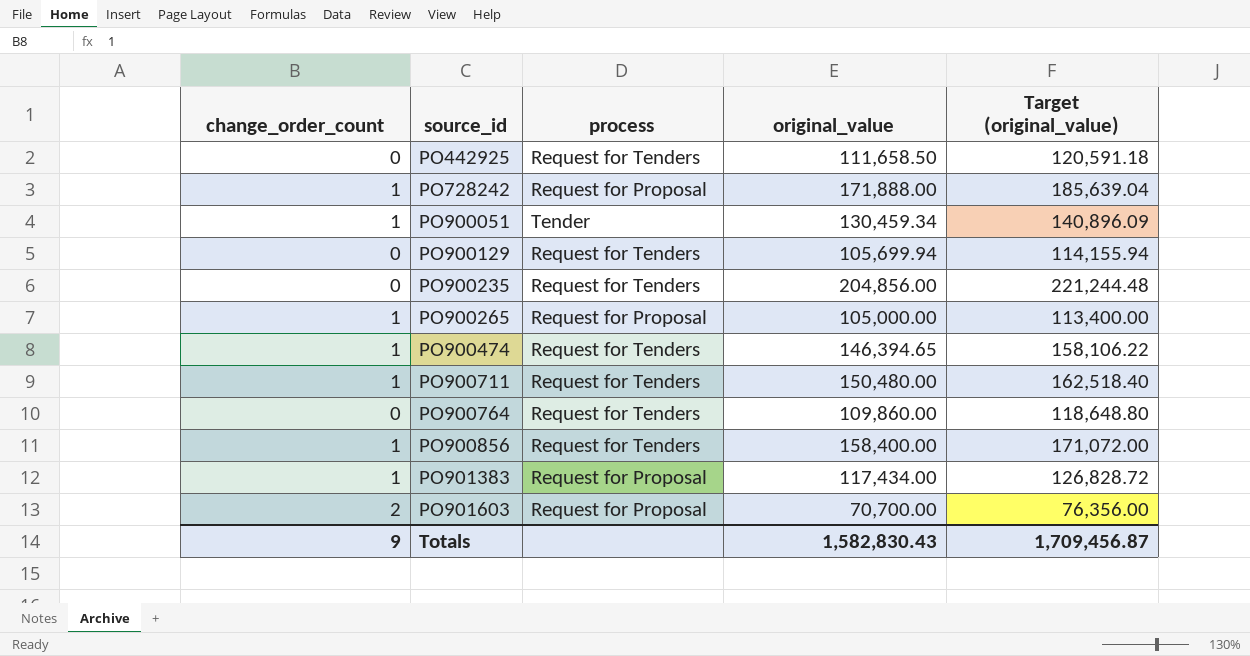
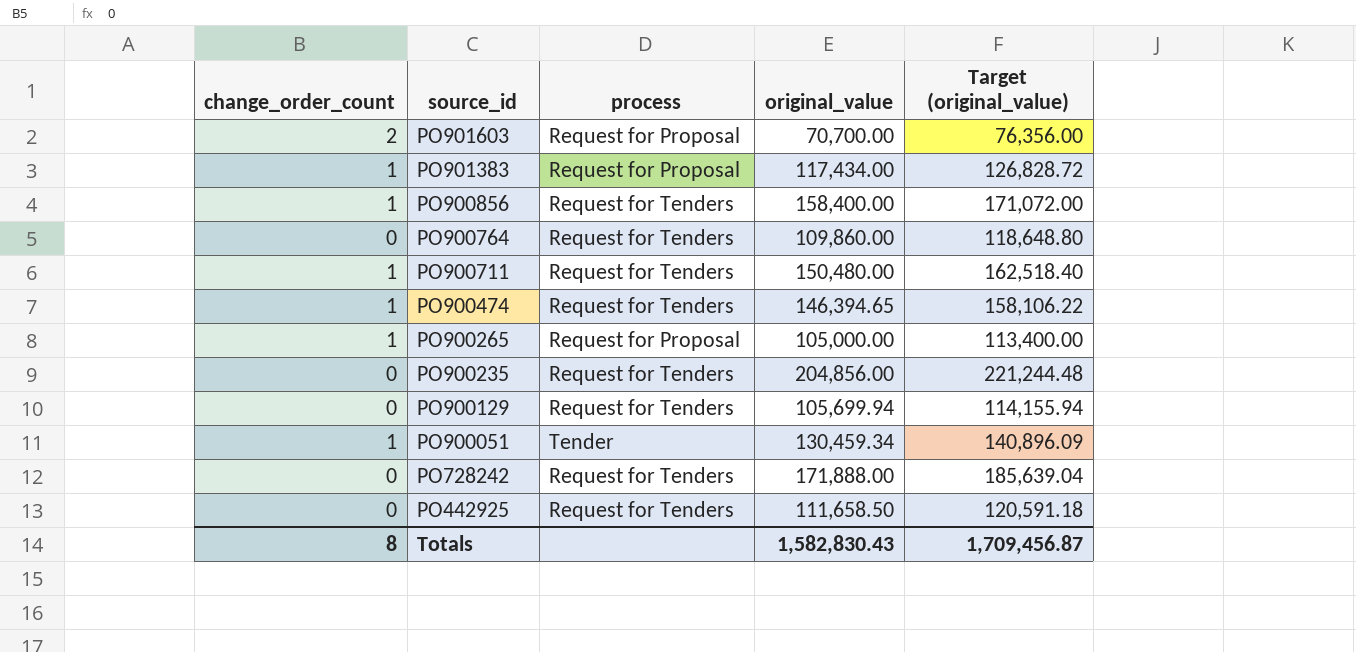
row order: source_id ascending -> source_id descending
PO728242 | change_order_count: 1 -> 0
PO728242 | process: Request for Proposal -> Request for Tenders
Totals | change_order_count: 9 -> 8

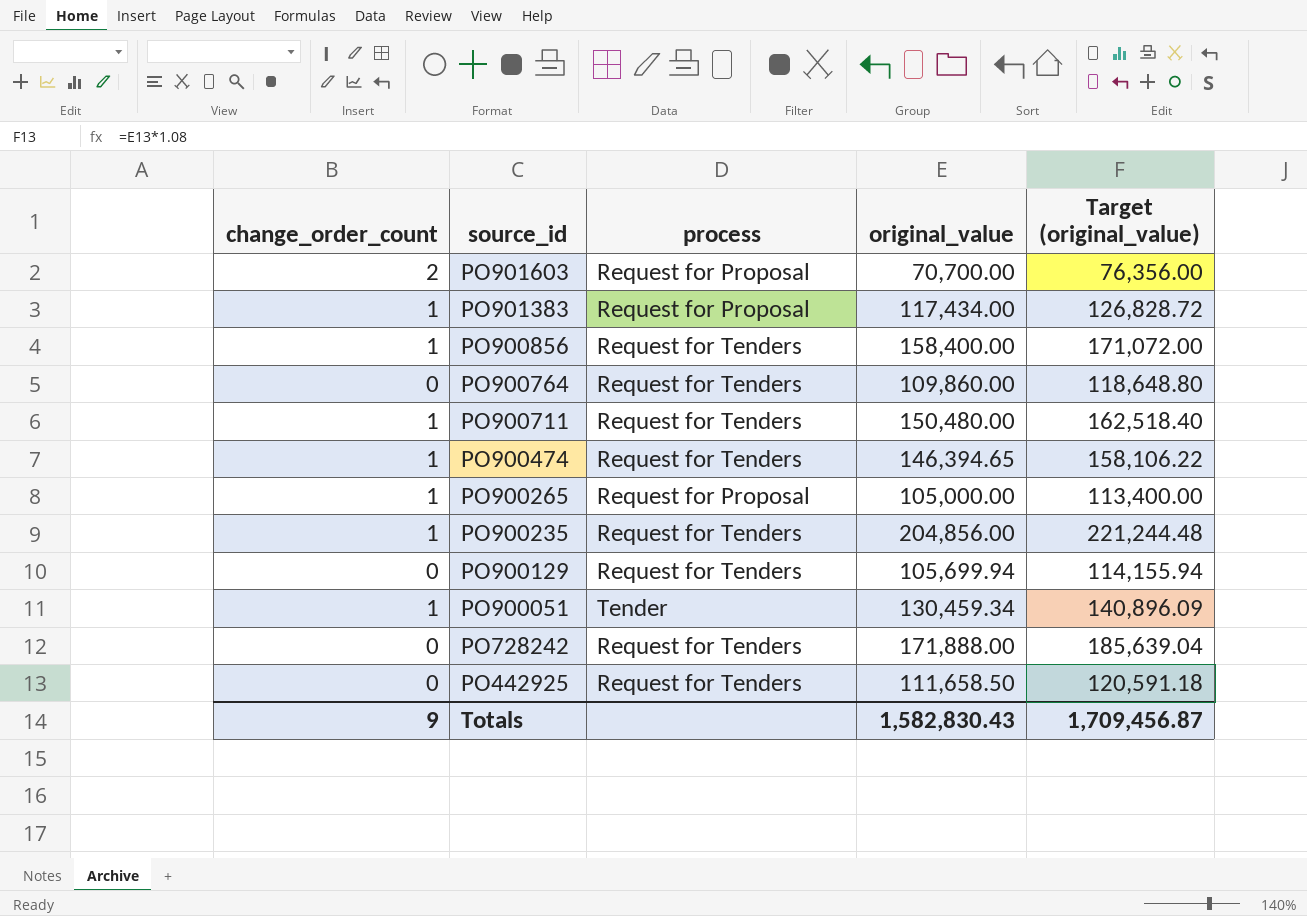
PO900235 | change_order_count: 0 -> 1
Totals | change_order_count: 8 -> 9

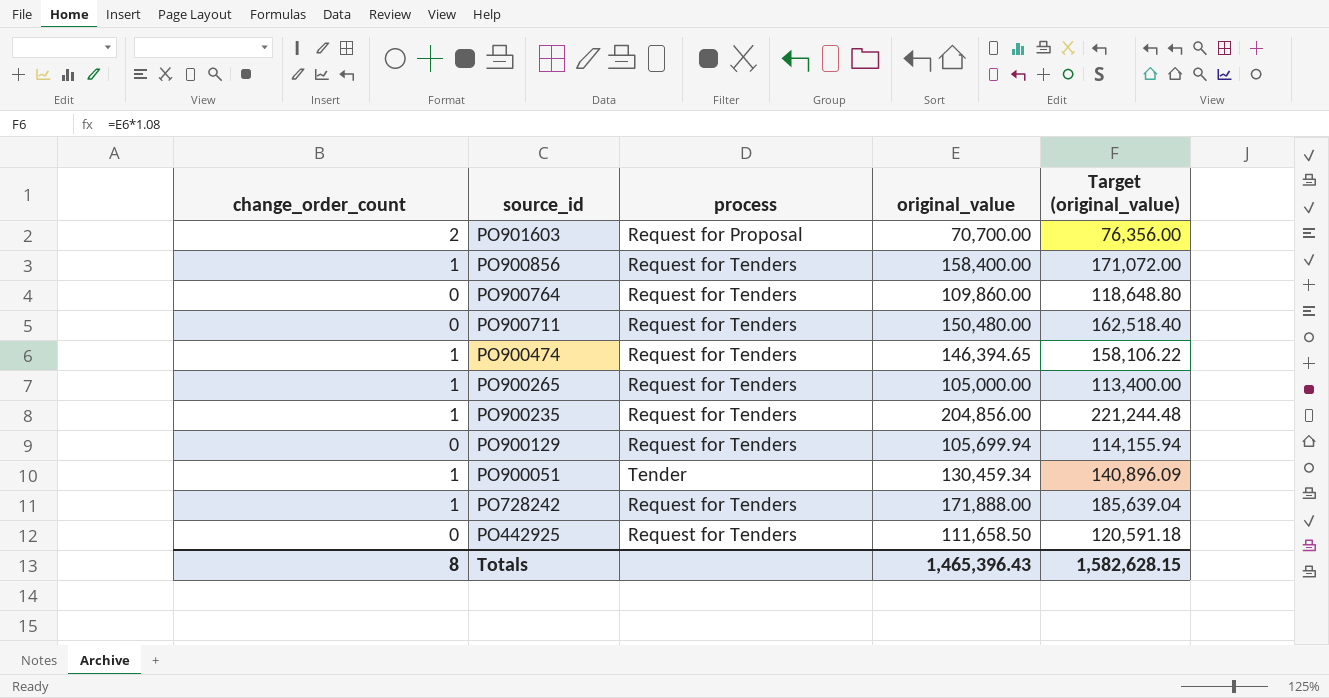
row PO901383: 1 | Request for Proposal | 117,434.00 | 126,828.72 -> none
PO900711 | change_order_count: 1 -> 0
PO900265 | process: Request for Proposal -> Request for Tenders
PO728242 | change_order_count: 0 -> 1
Totals | change_order_count: 9 -> 8
Totals | original_value: 1,582,830.43 -> 1,465,396.43
Totals | Target (original_value): 1,709,456.87 -> 1,582,628.15

